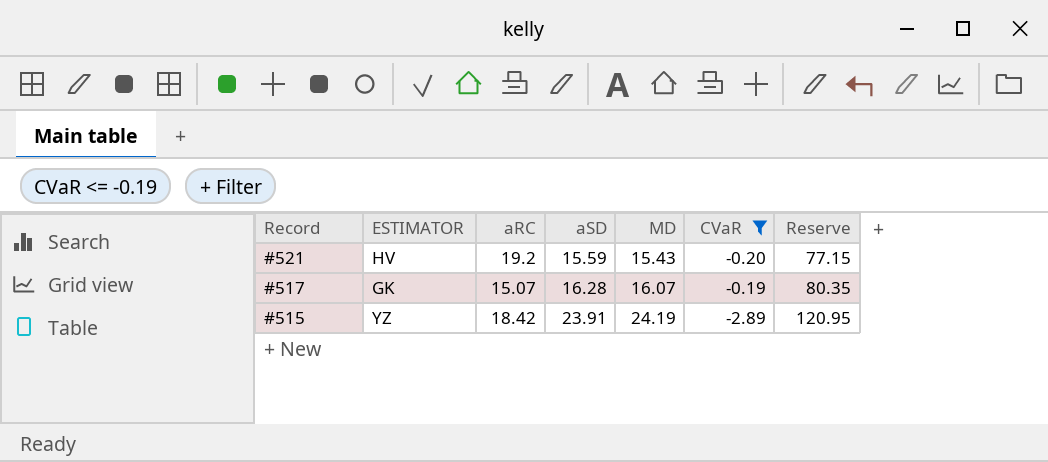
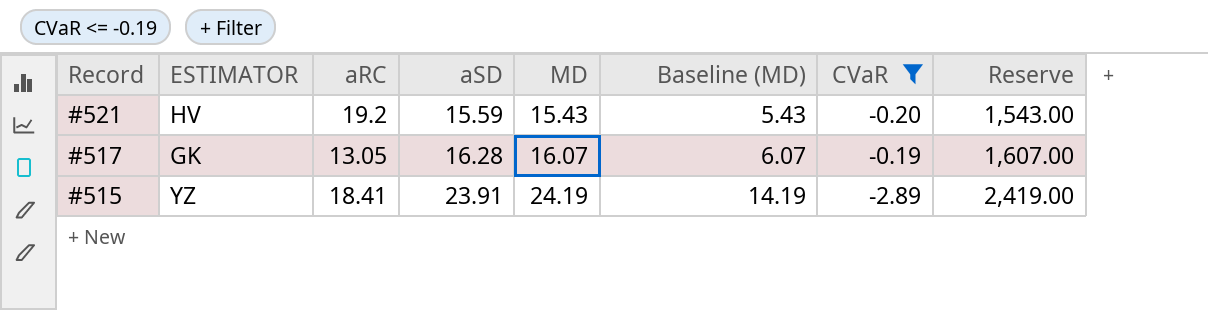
column Baseline (MD) | formula: none -> [MD] - 10
column Reserve | formula: [MD] * 5 -> [MD] * 100
#517 | aRC: 15.07 -> 13.05
#515 | aRC: 18.42 -> 18.41

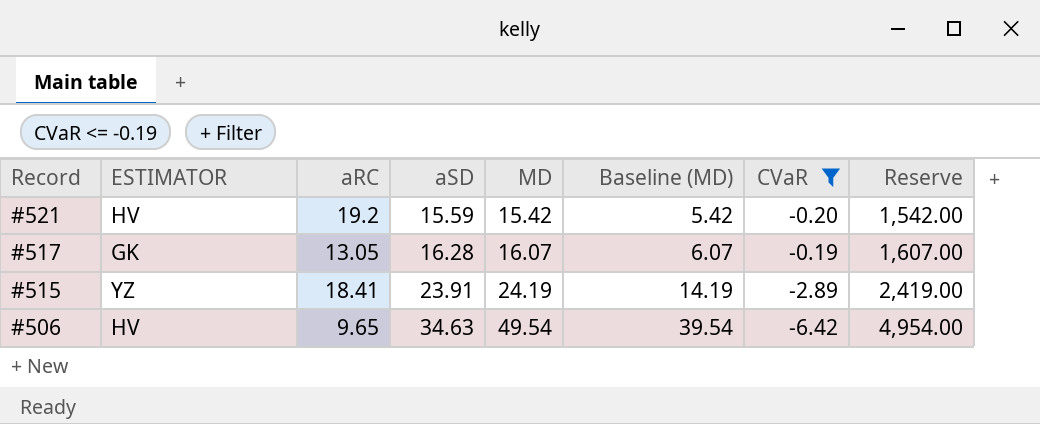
#521 | MD: 15.43 -> 15.42
#521 | Baseline (MD): 5.43 -> 5.42
#521 | Reserve: 1,543.00 -> 1,542.00
row #506: none -> HV | 9.65 | 34.63 | 49.54 | 39.54 | -6.42 | 4,954.00

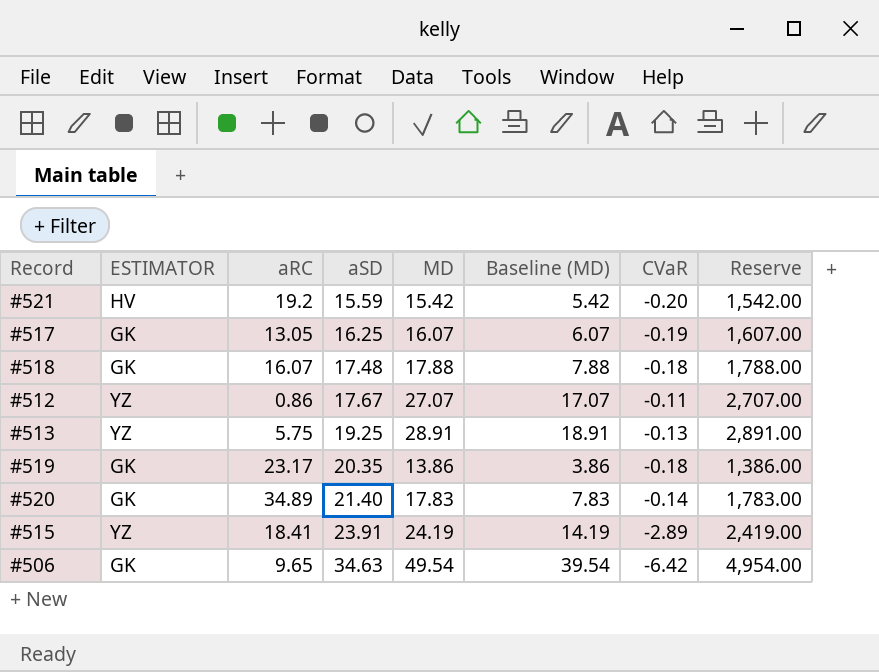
filter: CVaR <= -0.19 -> none
#517 | aSD: 16.28 -> 16.25
#506 | ESTIMATOR: HV -> GK

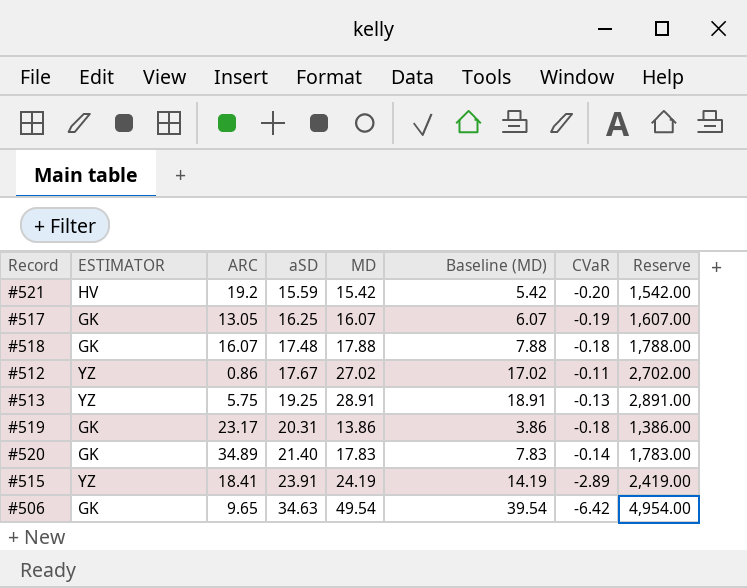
column name: aRC -> ARC
#512 | MD: 27.07 -> 27.02
#512 | Baseline (MD): 17.07 -> 17.02
#512 | Reserve: 2,707.00 -> 2,702.00
#519 | aSD: 20.35 -> 20.31

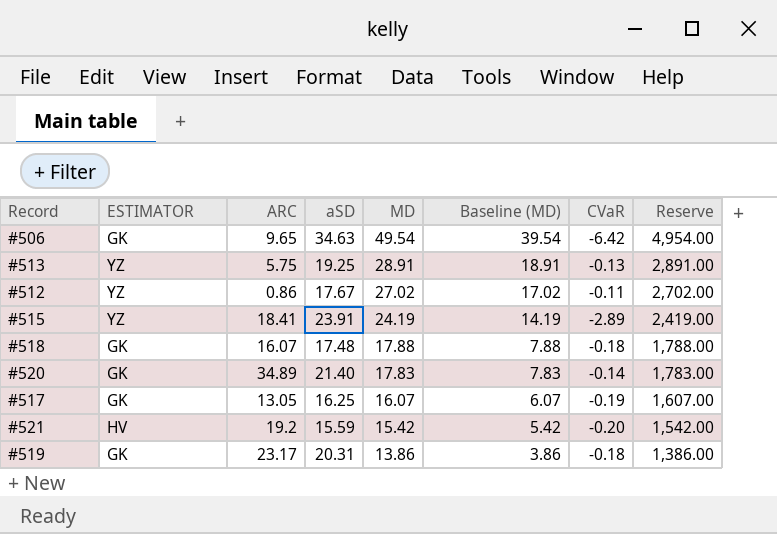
row order: aSD ascending -> MD descending

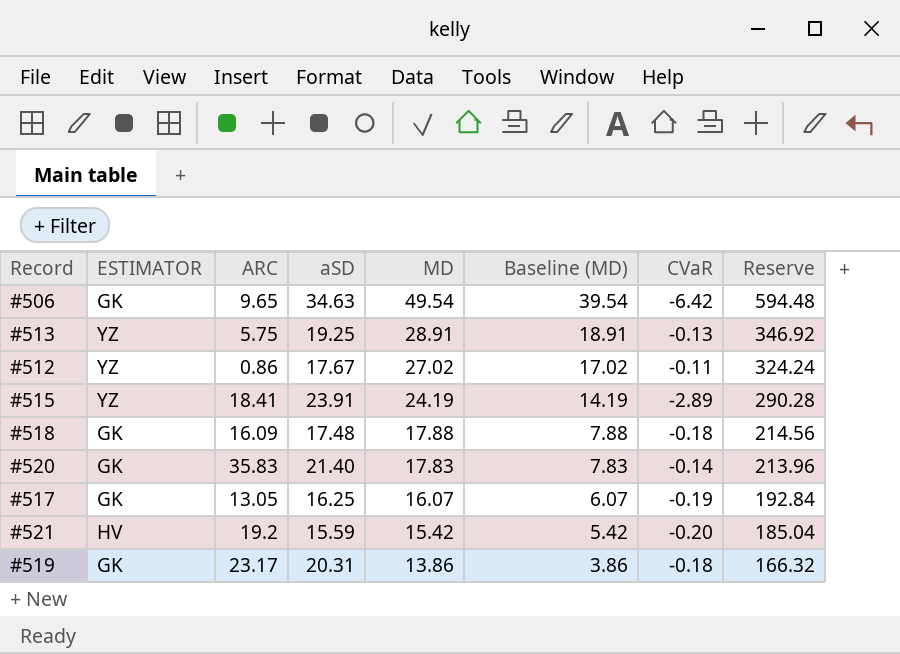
column Reserve | formula: [MD] * 100 -> [MD] * 12
#518 | ARC: 16.07 -> 16.09
#520 | ARC: 34.89 -> 35.83

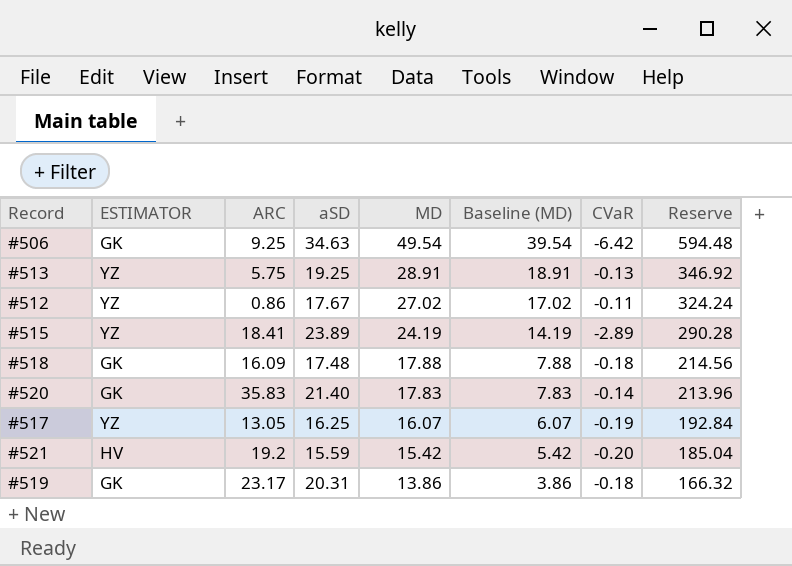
#506 | ARC: 9.65 -> 9.25
#515 | aSD: 23.91 -> 23.89
#517 | ESTIMATOR: GK -> YZ

